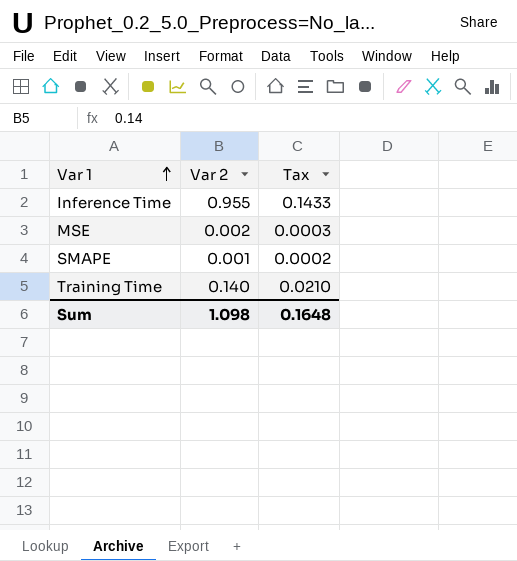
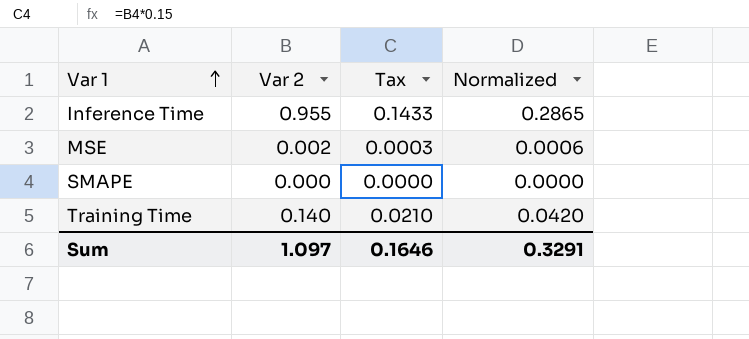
column Normalized | formula: none -> [Var 2] * 0.3
SMAPE | Var 2: 0.001 -> 0.000
SMAPE | Tax: 0.0002 -> 0.0000
Sum | Var 2: 1.098 -> 1.097
Sum | Tax: 0.1648 -> 0.1646

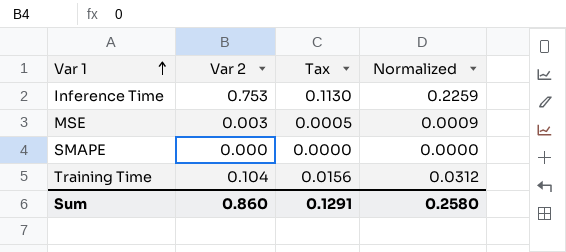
Inference Time | Var 2: 0.955 -> 0.753
Inference Time | Tax: 0.1433 -> 0.1130
Inference Time | Normalized: 0.2865 -> 0.2259
MSE | Var 2: 0.002 -> 0.003
MSE | Tax: 0.0003 -> 0.0005
MSE | Normalized: 0.0006 -> 0.0009
Training Time | Var 2: 0.140 -> 0.104
Training Time | Tax: 0.0210 -> 0.0156
Training Time | Normalized: 0.0420 -> 0.0312
Sum | Var 2: 1.097 -> 0.860
Sum | Tax: 0.1646 -> 0.1291
Sum | Normalized: 0.3291 -> 0.2580

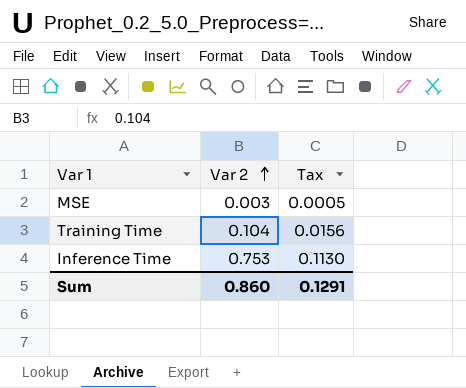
row order: Var 1 ascending -> Var 2 ascending
column Normalized | formula: [Var 2] * 0.3 -> none
row SMAPE: 0.000 | 0.0000 | 0.0000 -> none

